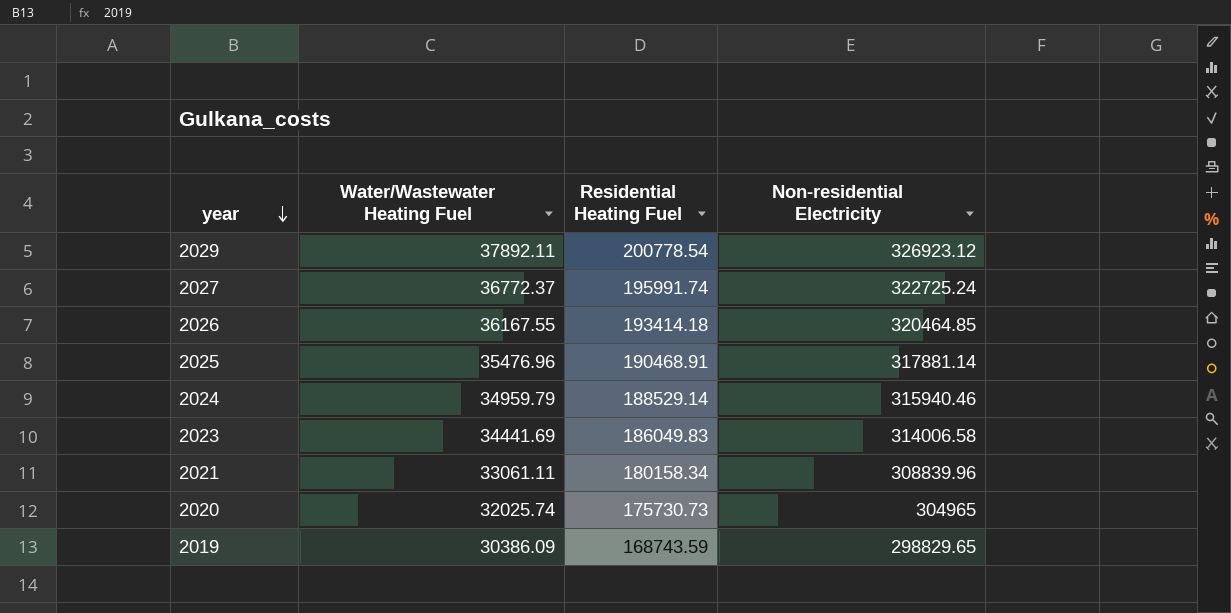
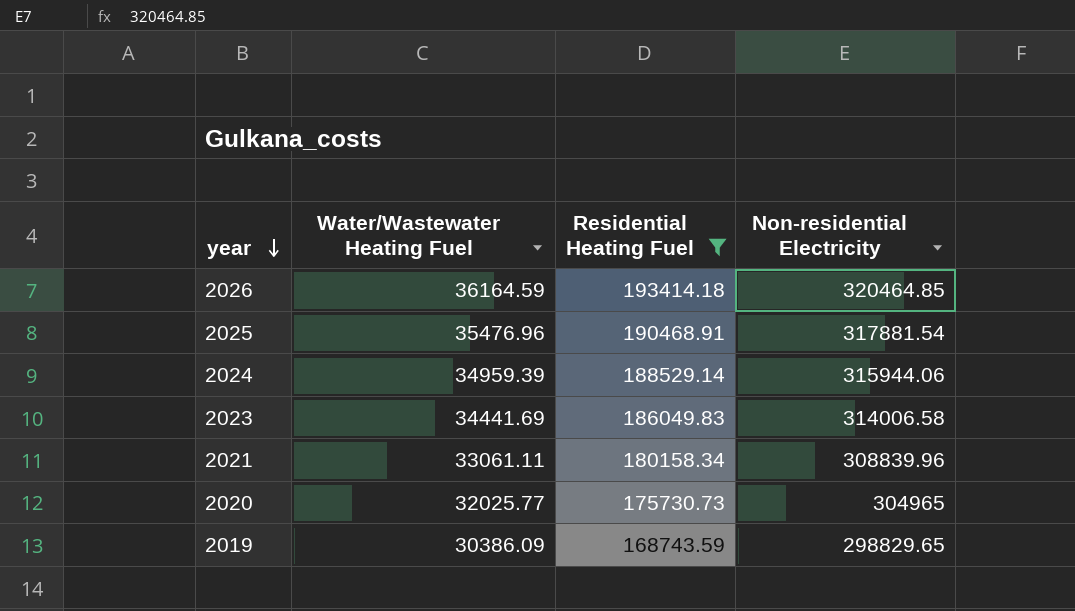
filter: none -> Residential Heating Fuel <= 193414.18
2026 | Water/Wastewater Heating Fuel: 36167.55 -> 36164.59
2025 | Non-residential Electricity: 317881.14 -> 317881.54
2024 | Water/Wastewater Heating Fuel: 34959.79 -> 34959.39
2024 | Non-residential Electricity: 315940.46 -> 315944.06
2020 | Water/Wastewater Heating Fuel: 32025.74 -> 32025.77

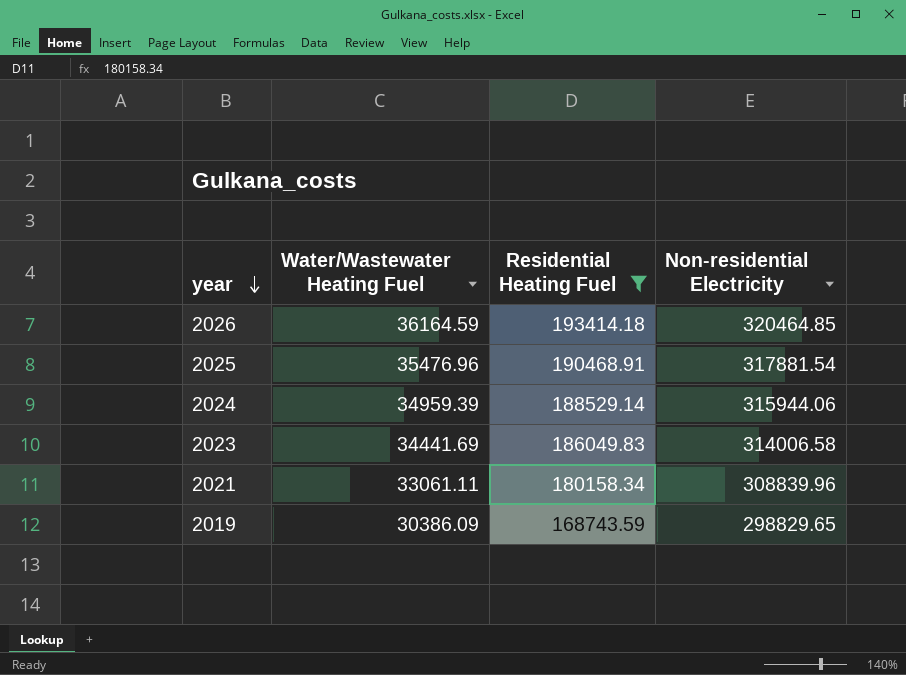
row 2020: 32025.77 | 175730.73 | 304965 -> none

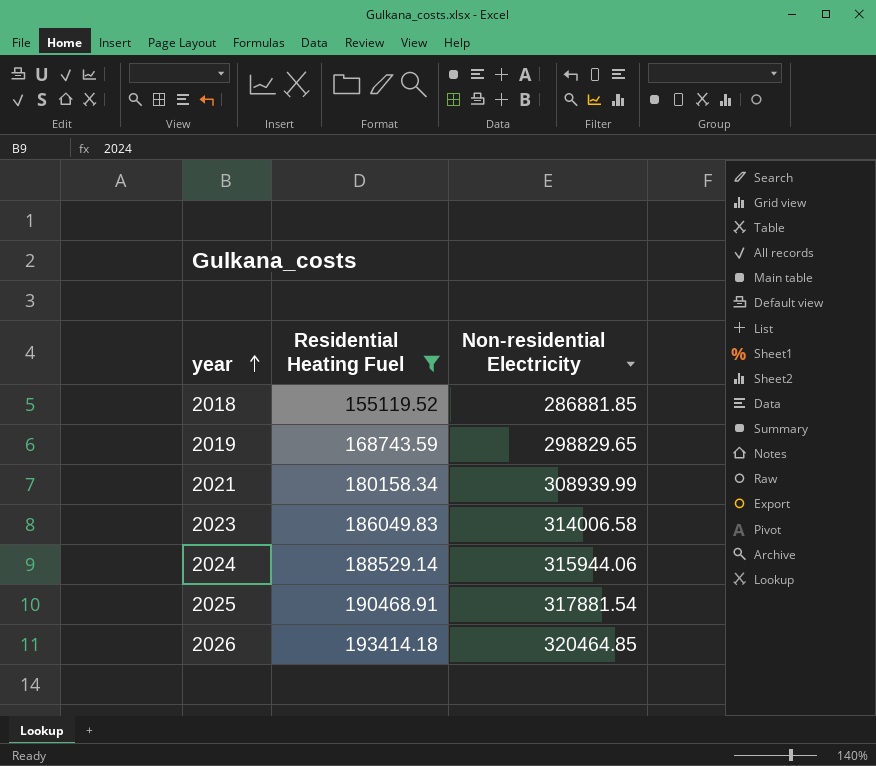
row order: year descending -> year ascending
column Water/Wastewater Heating Fuel | position: 2 -> none
row 2018: none -> 155119.52 | 286881.85
2021 | Non-residential Electricity: 308839.96 -> 308939.99

